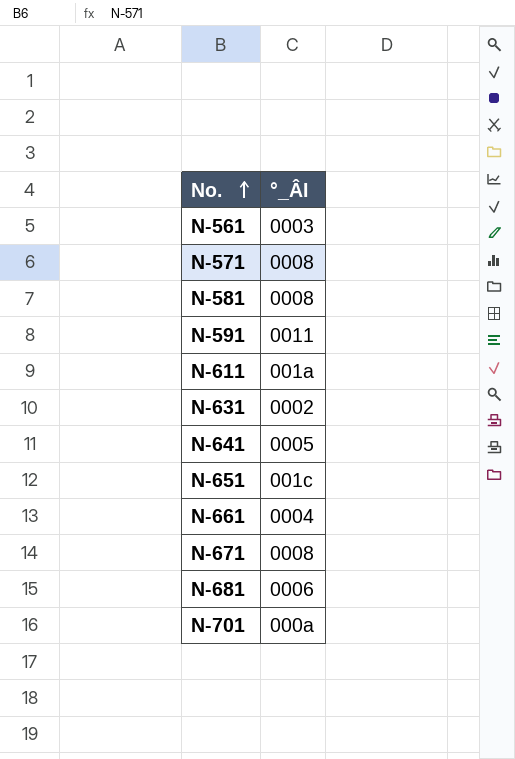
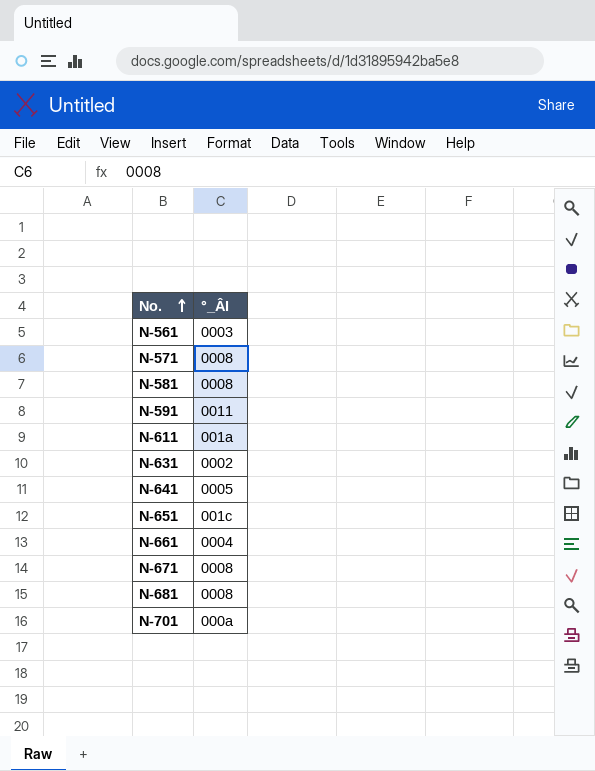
N-681 | °_ÂI: 0006 -> 0008

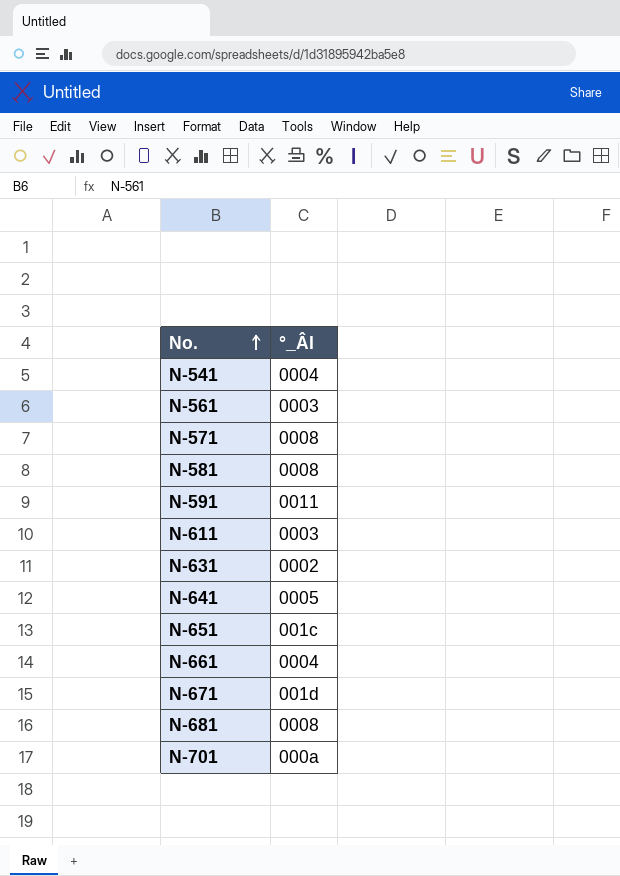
row N-541: none -> 0004
N-611 | °_ÂI: 001a -> 0003
N-671 | °_ÂI: 0008 -> 001d

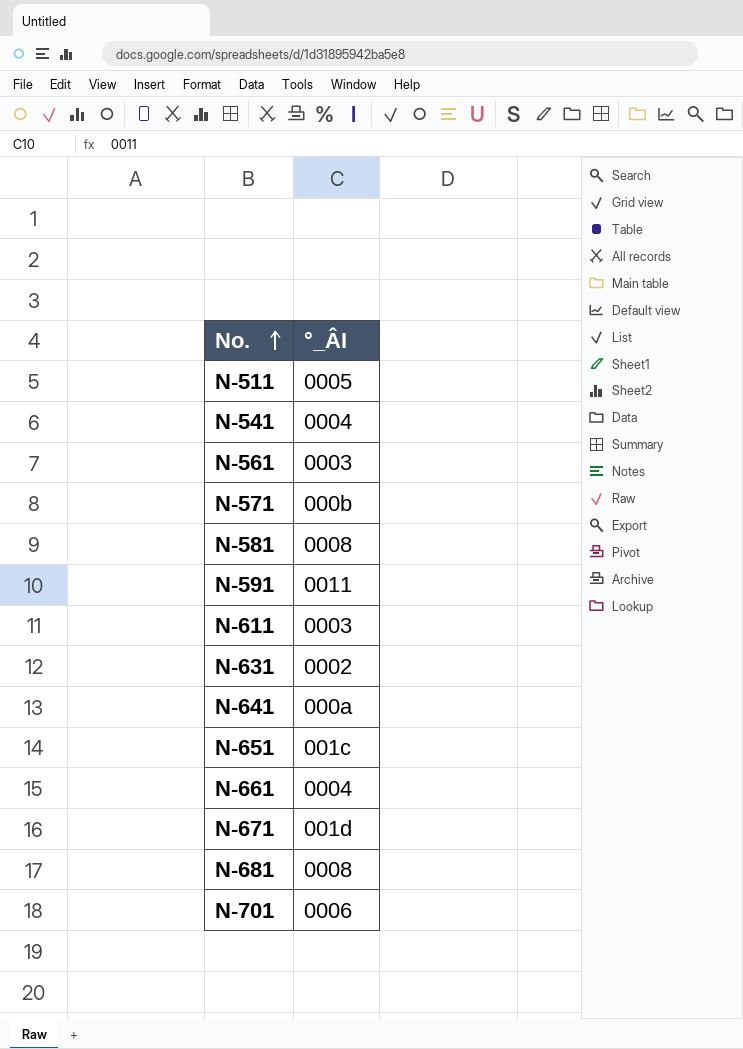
row N-511: none -> 0005
N-571 | °_ÂI: 0008 -> 000b
N-641 | °_ÂI: 0005 -> 000a
N-701 | °_ÂI: 000a -> 0006

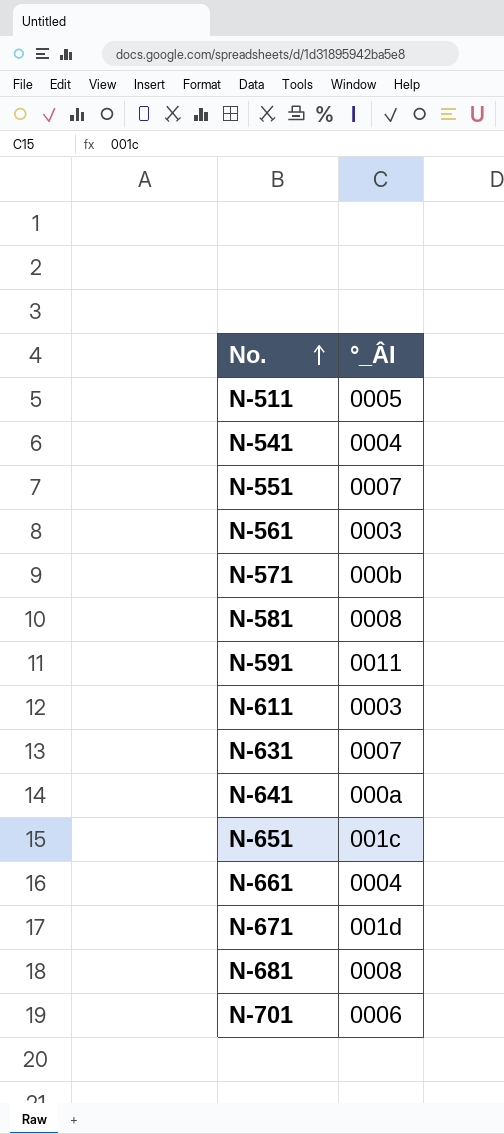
row N-551: none -> 0007
N-631 | °_ÂI: 0002 -> 0007

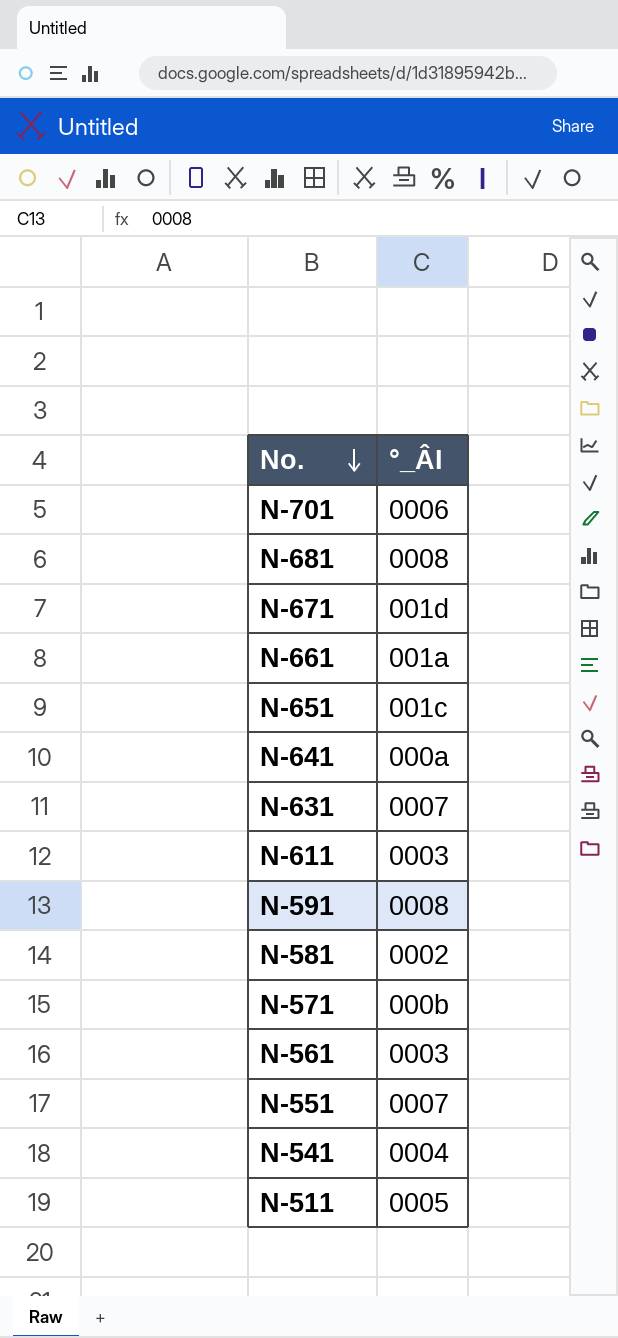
row order: No. ascending -> No. descending
N-661 | °_ÂI: 0004 -> 001a
N-591 | °_ÂI: 0011 -> 0008
N-581 | °_ÂI: 0008 -> 0002

